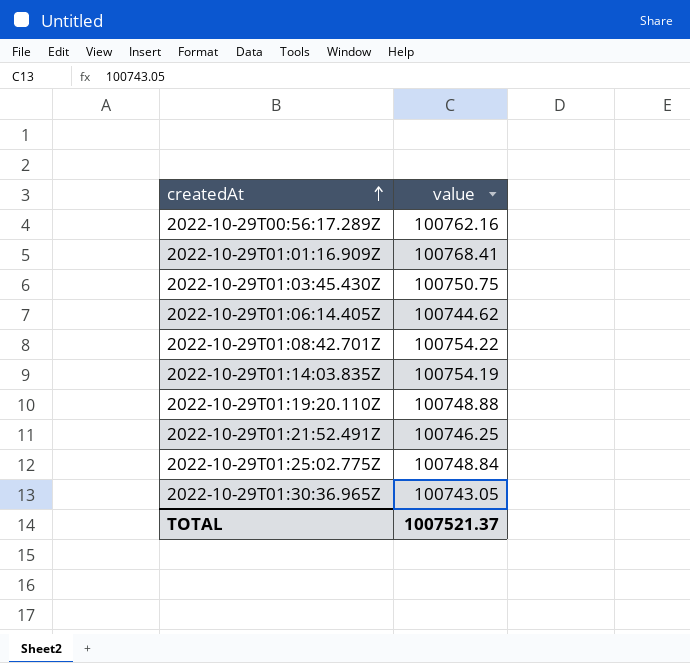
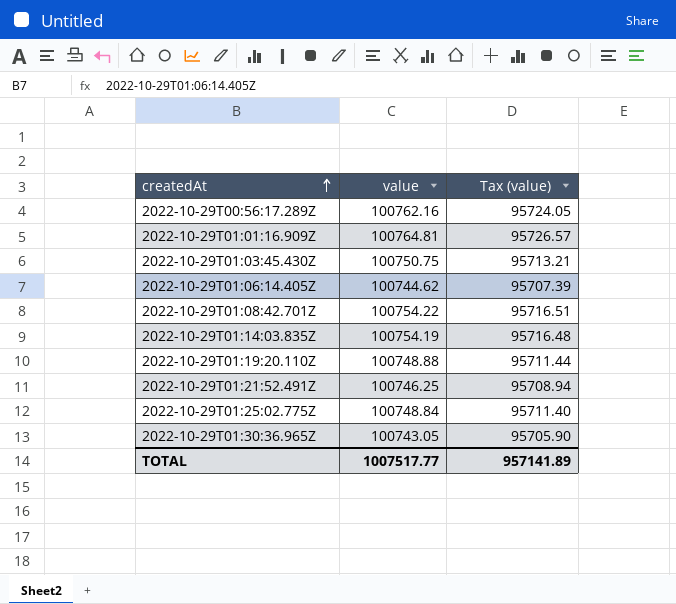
column Tax (value) | formula: none -> [value] * 0.95
2022-10-29T01:01:16.909Z | value: 100768.41 -> 100764.81
TOTAL | value: 1007521.37 -> 1007517.77

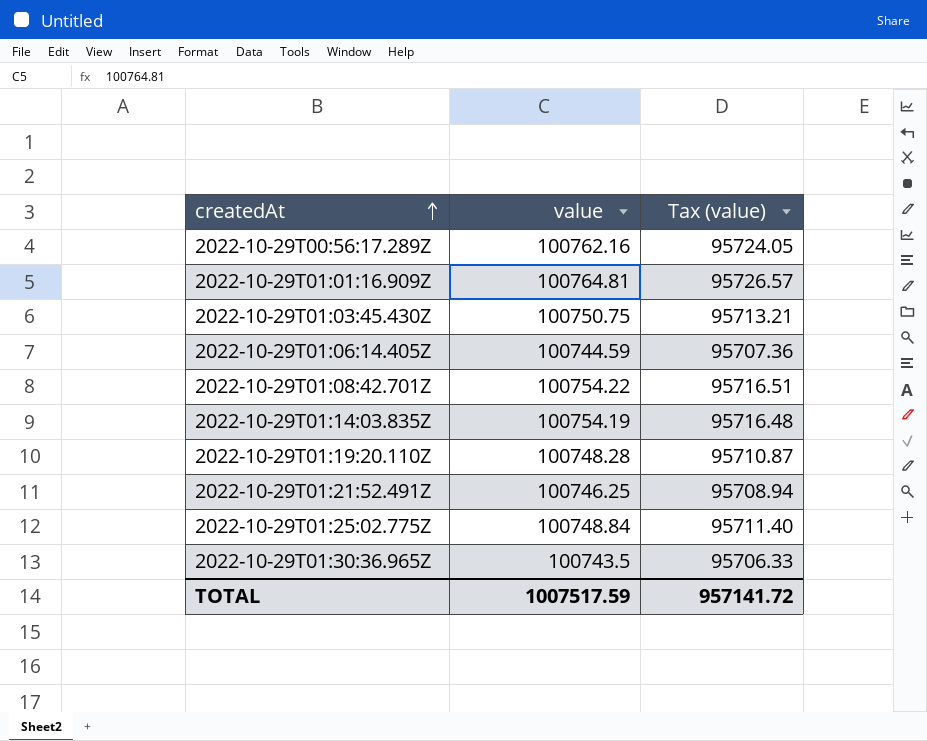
2022-10-29T01:06:14.405Z | value: 100744.62 -> 100744.59
2022-10-29T01:06:14.405Z | Tax (value): 95707.39 -> 95707.36
2022-10-29T01:19:20.110Z | value: 100748.88 -> 100748.28
2022-10-29T01:19:20.110Z | Tax (value): 95711.44 -> 95710.87
2022-10-29T01:30:36.965Z | value: 100743.05 -> 100743.5
2022-10-29T01:30:36.965Z | Tax (value): 95705.90 -> 95706.33
TOTAL | value: 1007517.77 -> 1007517.59
TOTAL | Tax (value): 957141.89 -> 957141.72

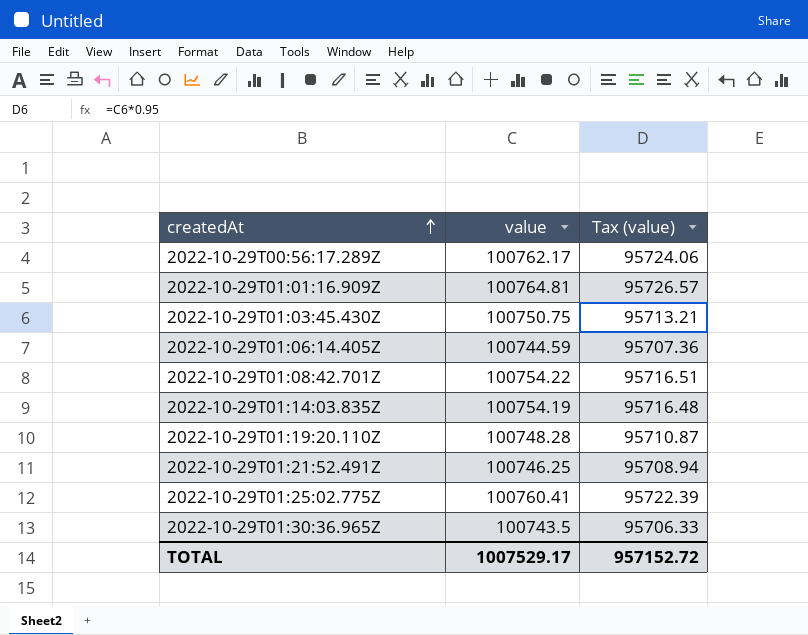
2022-10-29T00:56:17.289Z | value: 100762.16 -> 100762.17
2022-10-29T00:56:17.289Z | Tax (value): 95724.05 -> 95724.06
2022-10-29T01:25:02.775Z | value: 100748.84 -> 100760.41
2022-10-29T01:25:02.775Z | Tax (value): 95711.40 -> 95722.39
TOTAL | value: 1007517.59 -> 1007529.17
TOTAL | Tax (value): 957141.72 -> 957152.72

